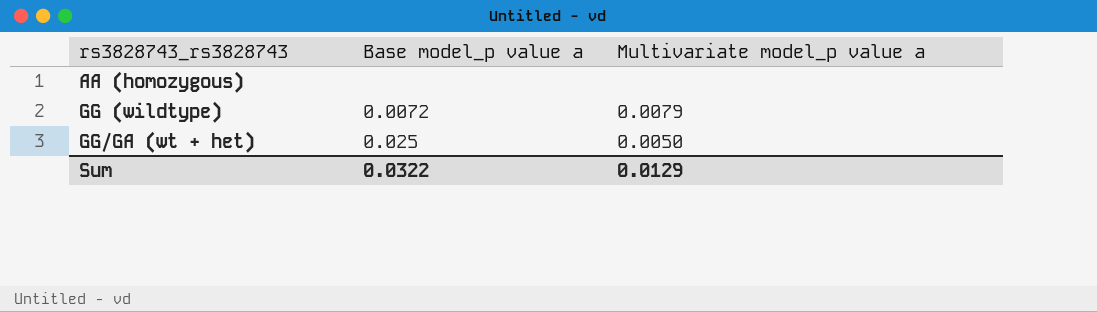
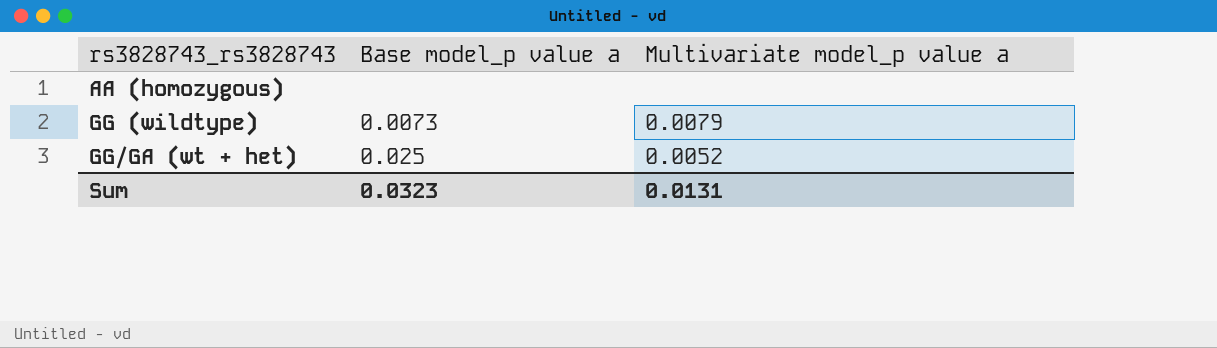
GG (wildtype) | Base model_p value a: 0.0072 -> 0.0073
GG/GA (wt + het) | Multivariate model_p value a: 0.0050 -> 0.0052
Sum | Base model_p value a: 0.0322 -> 0.0323
Sum | Multivariate model_p value a: 0.0129 -> 0.0131

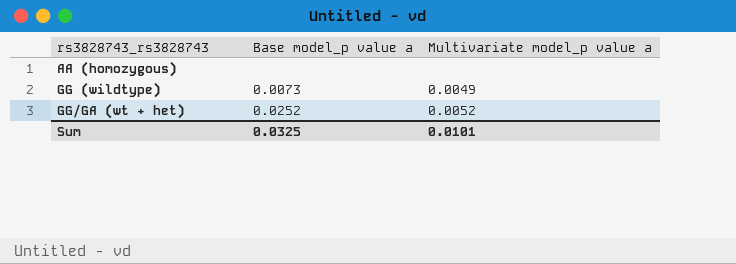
GG (wildtype) | Multivariate model_p value a: 0.0079 -> 0.0049
GG/GA (wt + het) | Base model_p value a: 0.025 -> 0.0252
Sum | Base model_p value a: 0.0323 -> 0.0325
Sum | Multivariate model_p value a: 0.0131 -> 0.0101

